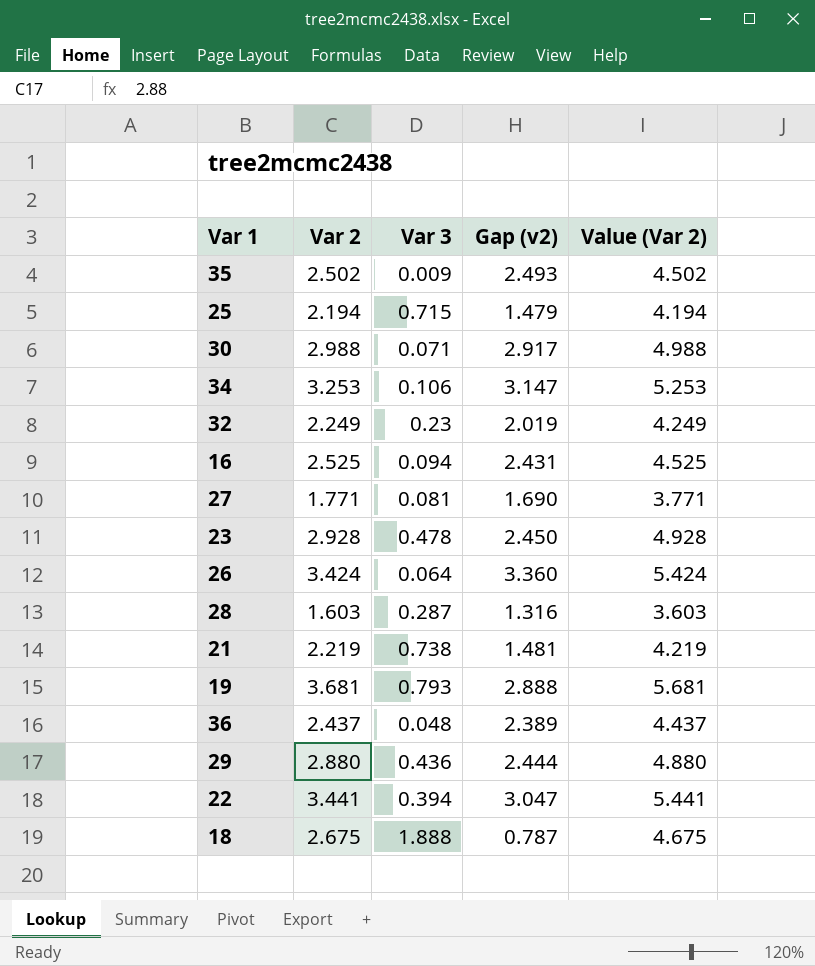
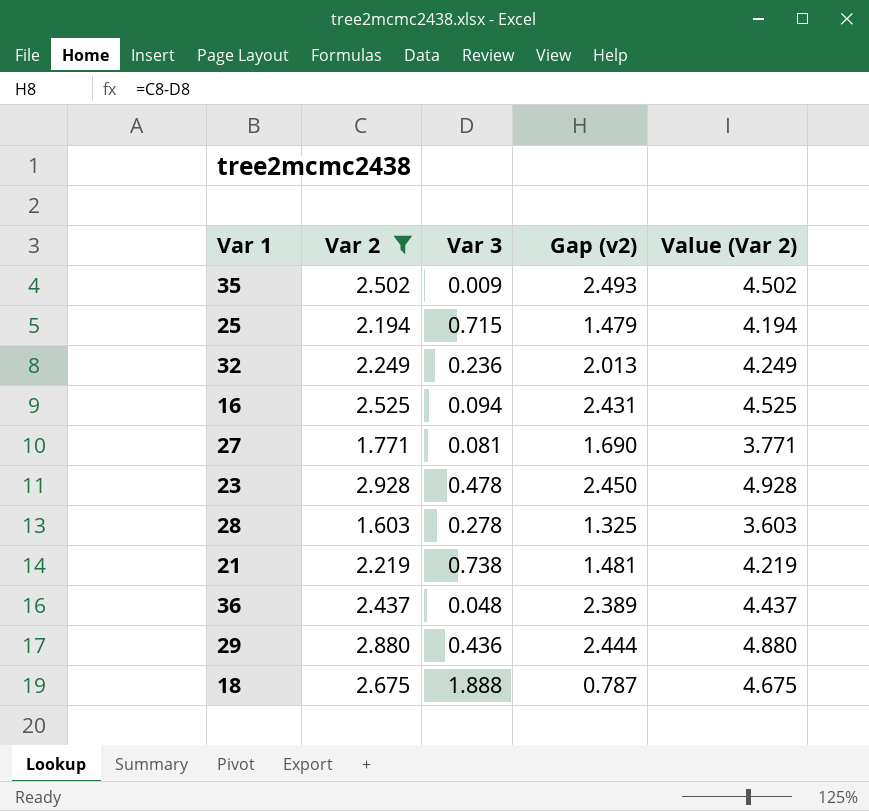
filter: none -> Var 2 <= 2.928
32 | Var 3: 0.23 -> 0.236
32 | Gap (v2): 2.019 -> 2.013
28 | Var 3: 0.287 -> 0.278
28 | Gap (v2): 1.316 -> 1.325

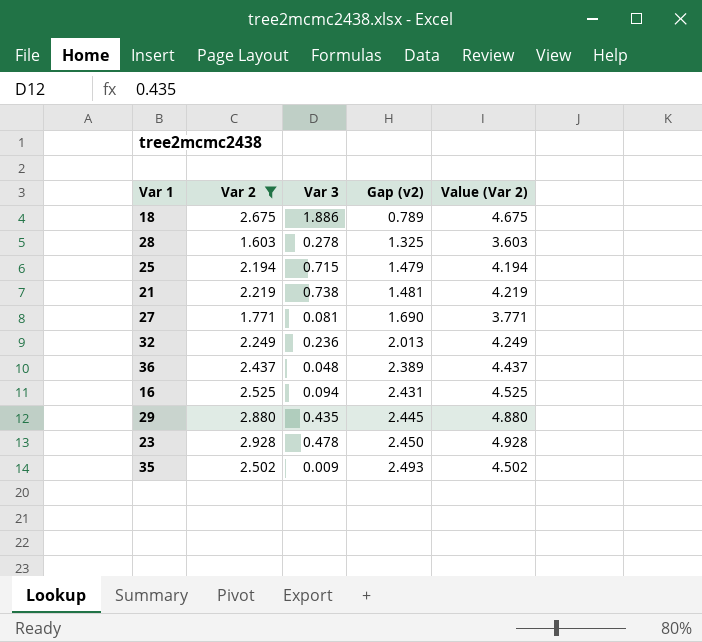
row order: none -> Gap (v2) ascending
18 | Var 3: 1.888 -> 1.886
18 | Gap (v2): 0.787 -> 0.789
29 | Var 3: 0.436 -> 0.435
29 | Gap (v2): 2.444 -> 2.445

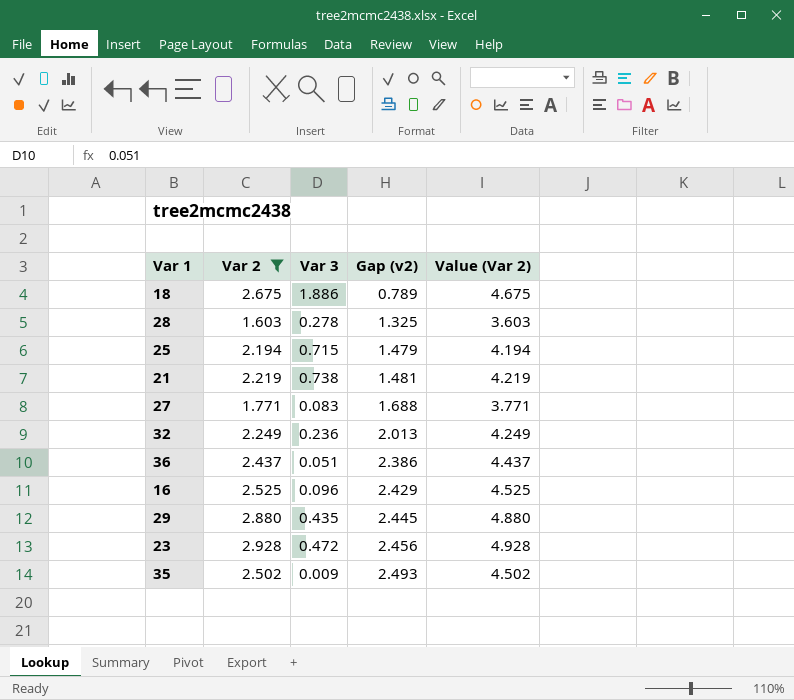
27 | Var 3: 0.081 -> 0.083
27 | Gap (v2): 1.690 -> 1.688
36 | Var 3: 0.048 -> 0.051
36 | Gap (v2): 2.389 -> 2.386
16 | Var 3: 0.094 -> 0.096
16 | Gap (v2): 2.431 -> 2.429
23 | Var 3: 0.478 -> 0.472
23 | Gap (v2): 2.450 -> 2.456

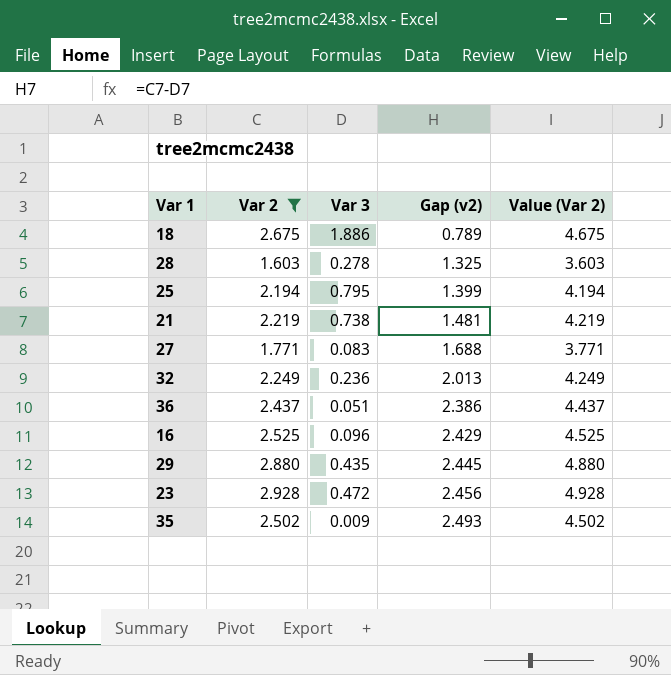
25 | Var 3: 0.715 -> 0.795
25 | Gap (v2): 1.479 -> 1.399

